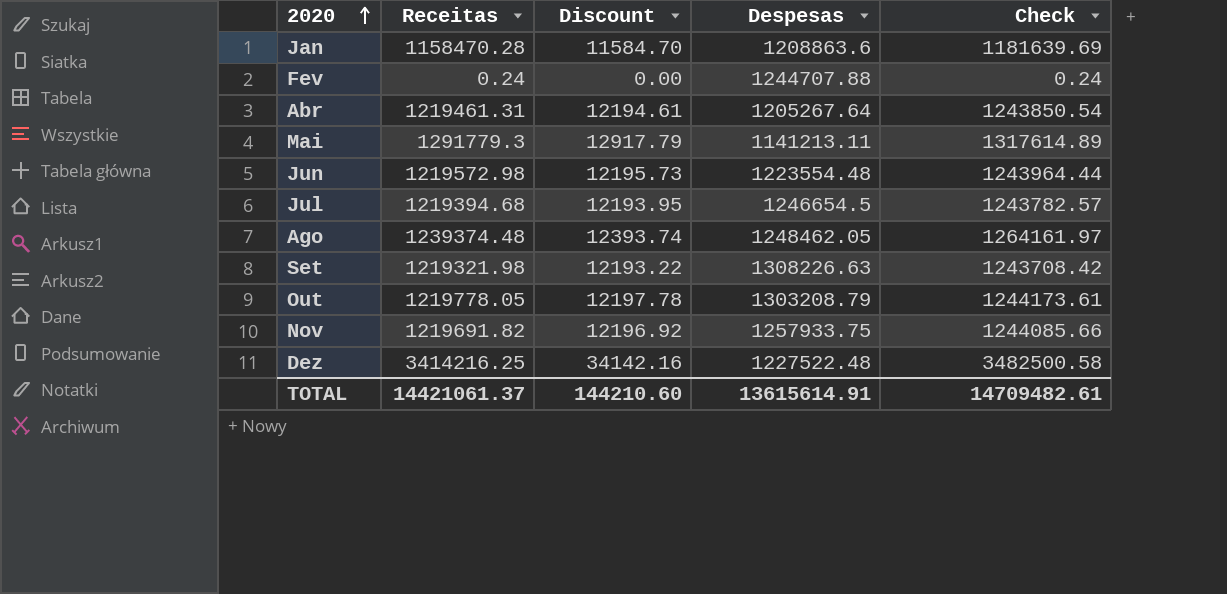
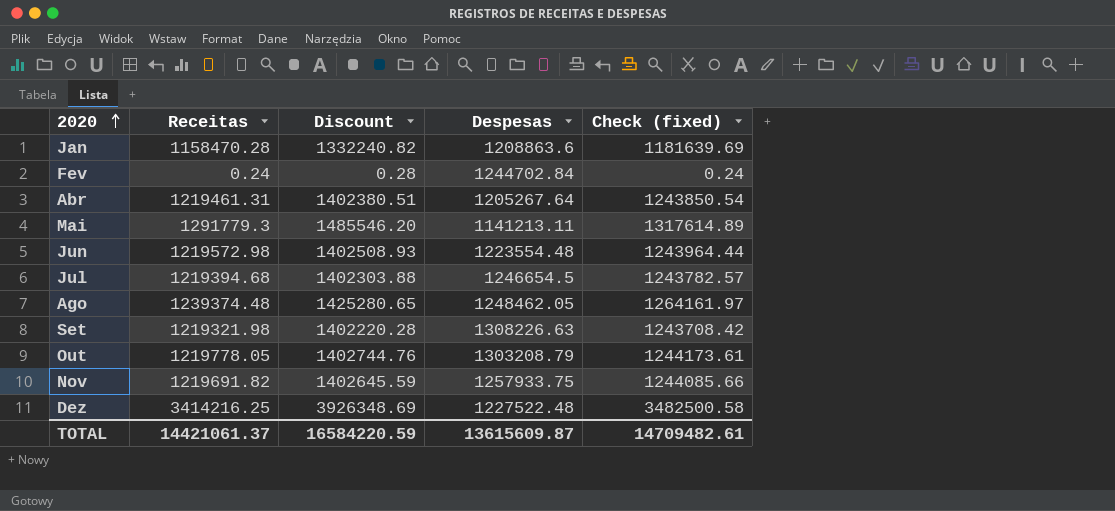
column Discount | formula: [Receitas] * 0.01 -> [Receitas] * 1.15
column name: Check -> Check (fixed)
Fev | Despesas: 1244707.88 -> 1244702.84
TOTAL | Discount: 144210.60 -> 16584220.59
TOTAL | Despesas: 13615614.91 -> 13615609.87

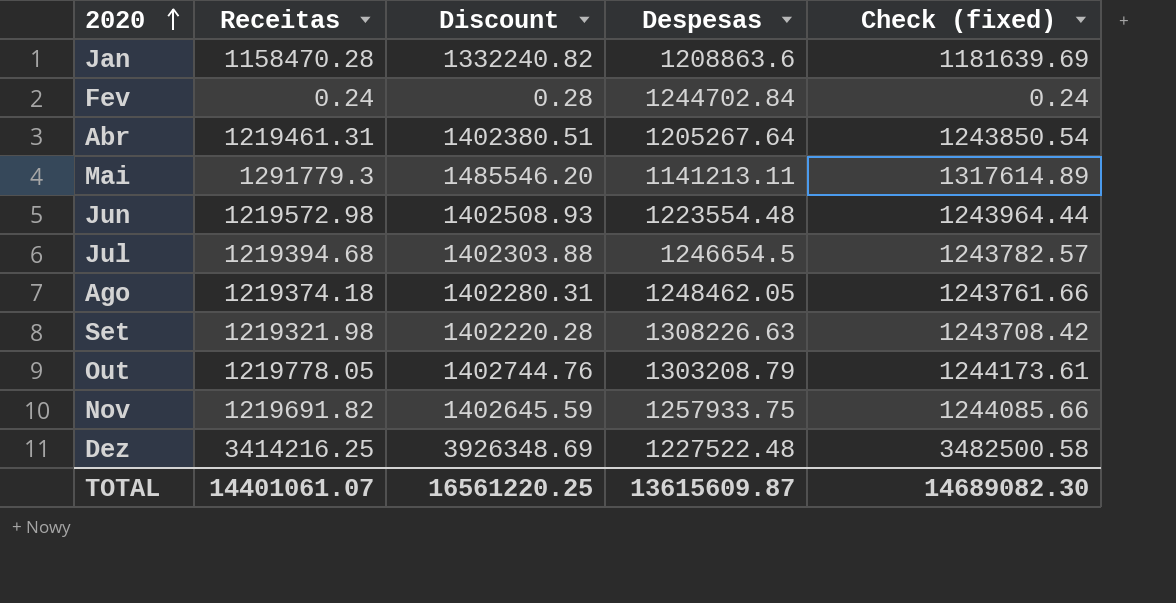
Ago | Receitas: 1239374.48 -> 1219374.18
Ago | Discount: 1425280.65 -> 1402280.31
Ago | Check (fixed): 1264161.97 -> 1243761.66
TOTAL | Receitas: 14421061.37 -> 14401061.07
TOTAL | Discount: 16584220.59 -> 16561220.25
TOTAL | Check (fixed): 14709482.61 -> 14689082.30

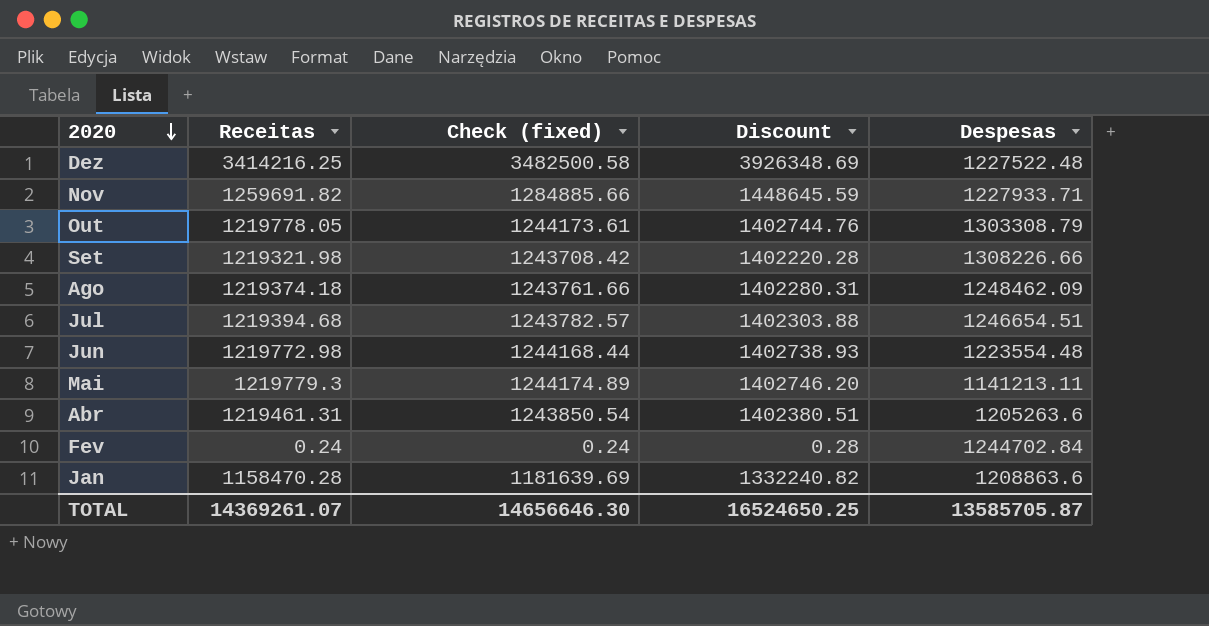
row order: 2020 ascending -> 2020 descending
column Check (fixed) | position: 5 -> 3
Nov | Receitas: 1219691.82 -> 1259691.82
Nov | Check (fixed): 1244085.66 -> 1284885.66
Nov | Discount: 1402645.59 -> 1448645.59
Nov | Despesas: 1257933.75 -> 1227933.71
Out | Despesas: 1303208.79 -> 1303308.79
Set | Despesas: 1308226.63 -> 1308226.66
Ago | Despesas: 1248462.05 -> 1248462.09
Jul | Despesas: 1246654.5 -> 1246654.51
Jun | Receitas: 1219572.98 -> 1219772.98
Jun | Check (fixed): 1243964.44 -> 1244168.44
Jun | Discount: 1402508.93 -> 1402738.93
Mai | Receitas: 1291779.3 -> 1219779.3
Mai | Check (fixed): 1317614.89 -> 1244174.89
Mai | Discount: 1485546.20 -> 1402746.20
Abr | Despesas: 1205267.64 -> 1205263.6
TOTAL | Receitas: 14401061.07 -> 14369261.07
TOTAL | Check (fixed): 14689082.30 -> 14656646.30
TOTAL | Discount: 16561220.25 -> 16524650.25
TOTAL | Despesas: 13615609.87 -> 13585705.87

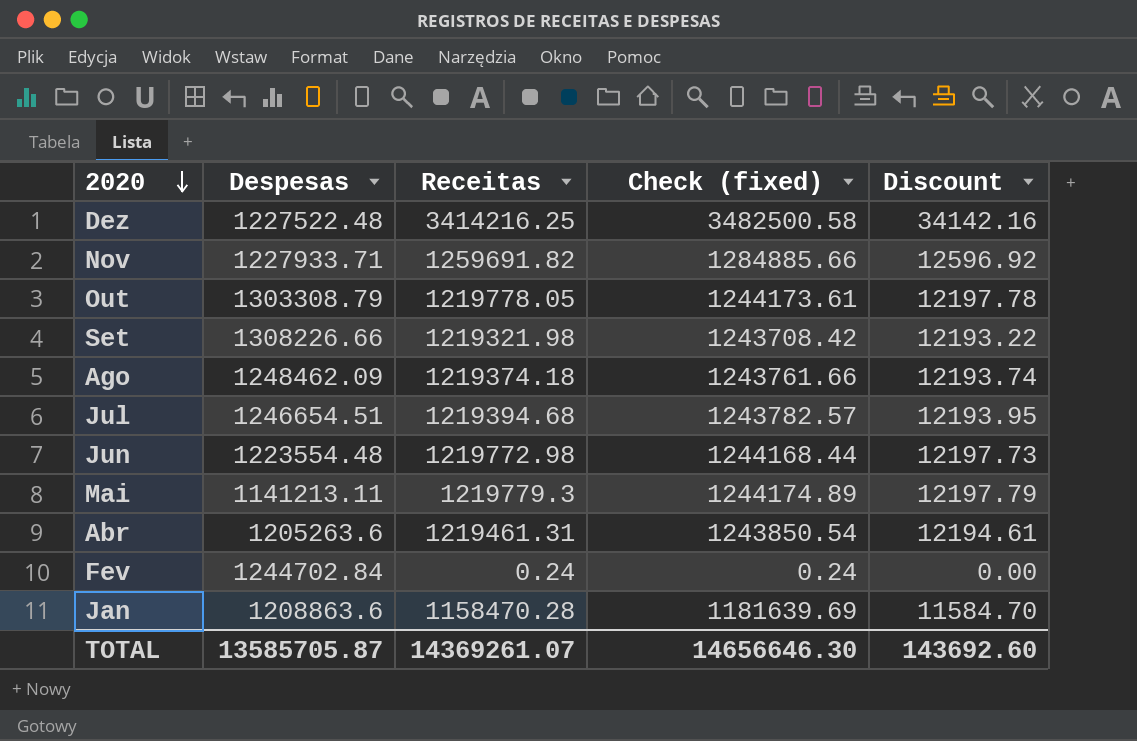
column Despesas | position: 5 -> 2
column Discount | formula: [Receitas] * 1.15 -> [Receitas] * 0.01
TOTAL | Discount: 16524650.25 -> 143692.60

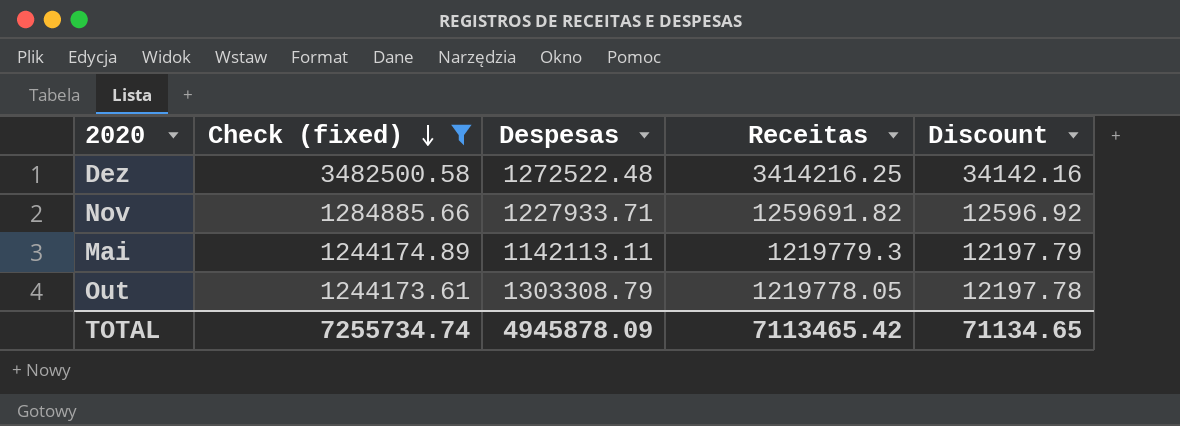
filter: none -> Check (fixed) >= 1244173.61
row order: 2020 descending -> Check (fixed) descending
column Check (fixed) | position: 4 -> 2
Dez | Despesas: 1227522.48 -> 1272522.48
Mai | Despesas: 1141213.11 -> 1142113.11
TOTAL | Check (fixed): 14656646.30 -> 7255734.74
TOTAL | Despesas: 13585705.87 -> 4945878.09
TOTAL | Receitas: 14369261.07 -> 7113465.42
TOTAL | Discount: 143692.60 -> 71134.65

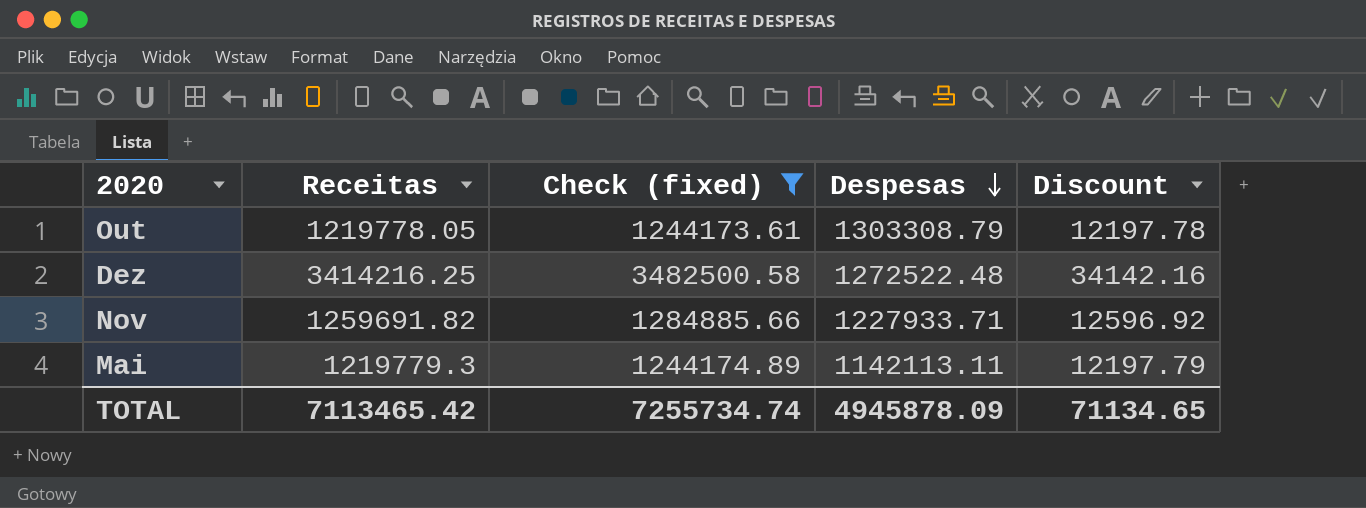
row order: Check (fixed) descending -> Despesas descending
column Receitas | position: 4 -> 2

